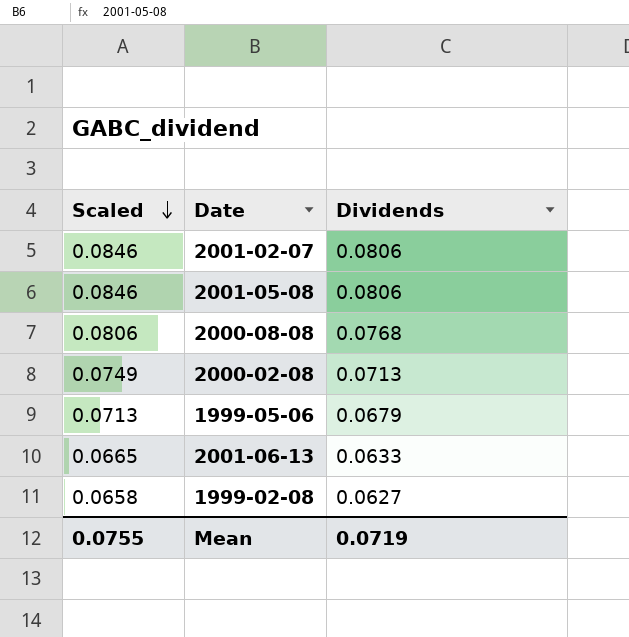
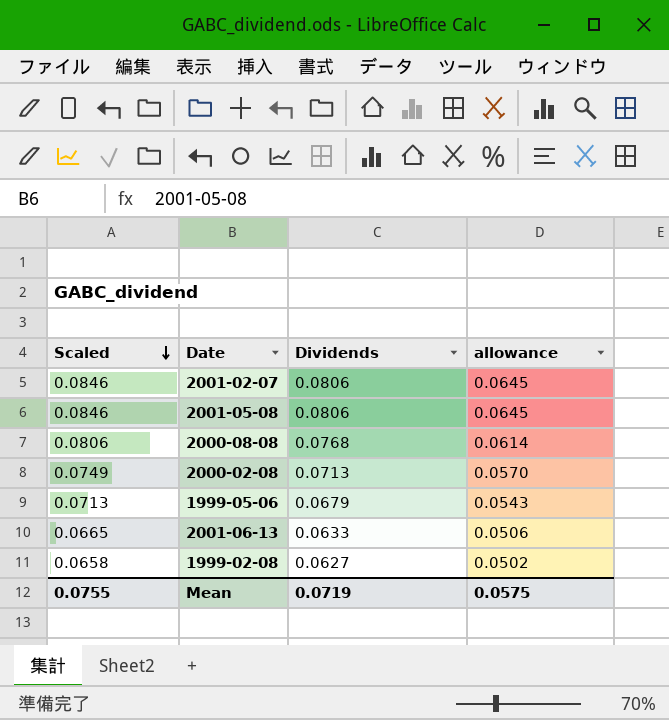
column allowance | formula: none -> [Dividends] * 0.8

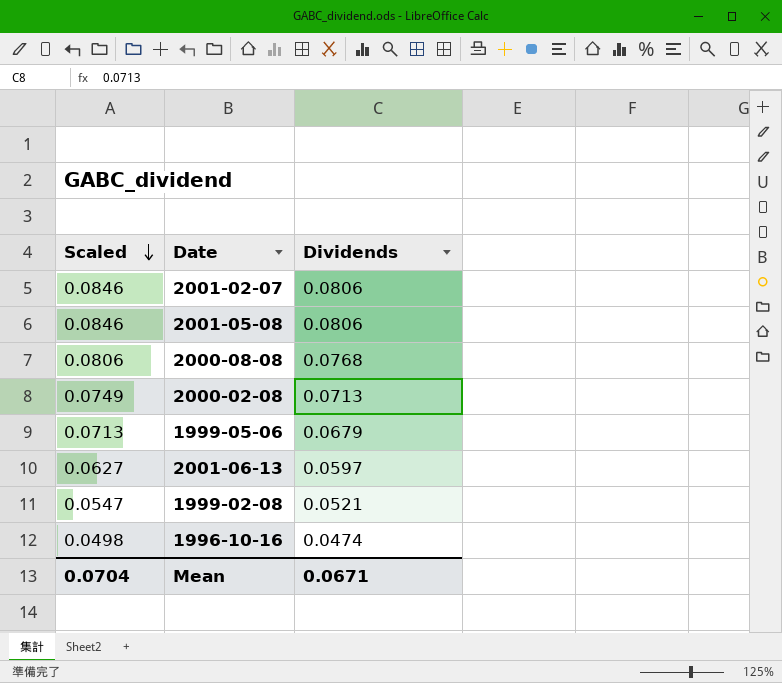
column allowance | formula: [Dividends] * 0.8 -> none
2001-06-13 | Scaled: 0.0665 -> 0.0627
2001-06-13 | Dividends: 0.0633 -> 0.0597
1999-02-08 | Scaled: 0.0658 -> 0.0547
1999-02-08 | Dividends: 0.0627 -> 0.0521
row 1996-10-16: none -> 0.0498 | 0.0474
Mean | Scaled: 0.0755 -> 0.0704
Mean | Dividends: 0.0719 -> 0.0671

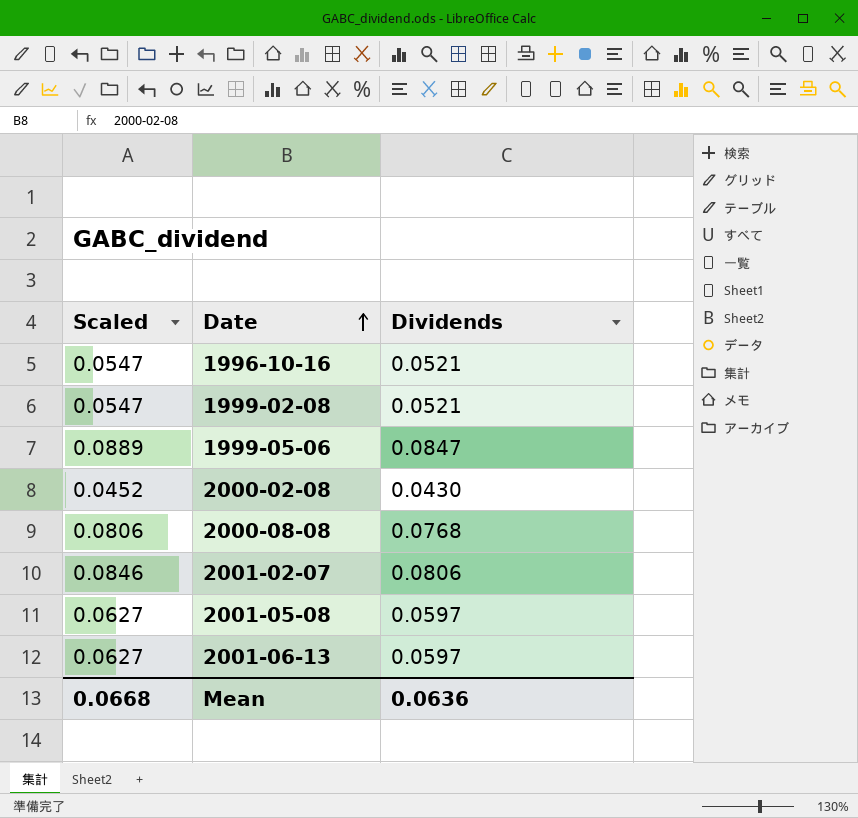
row order: Scaled descending -> Date ascending
1996-10-16 | Scaled: 0.0498 -> 0.0547
1996-10-16 | Dividends: 0.0474 -> 0.0521
1999-05-06 | Scaled: 0.0713 -> 0.0889
1999-05-06 | Dividends: 0.0679 -> 0.0847
2000-02-08 | Scaled: 0.0749 -> 0.0452
2000-02-08 | Dividends: 0.0713 -> 0.0430
2001-05-08 | Scaled: 0.0846 -> 0.0627
2001-05-08 | Dividends: 0.0806 -> 0.0597
Mean | Scaled: 0.0704 -> 0.0668
Mean | Dividends: 0.0671 -> 0.0636

